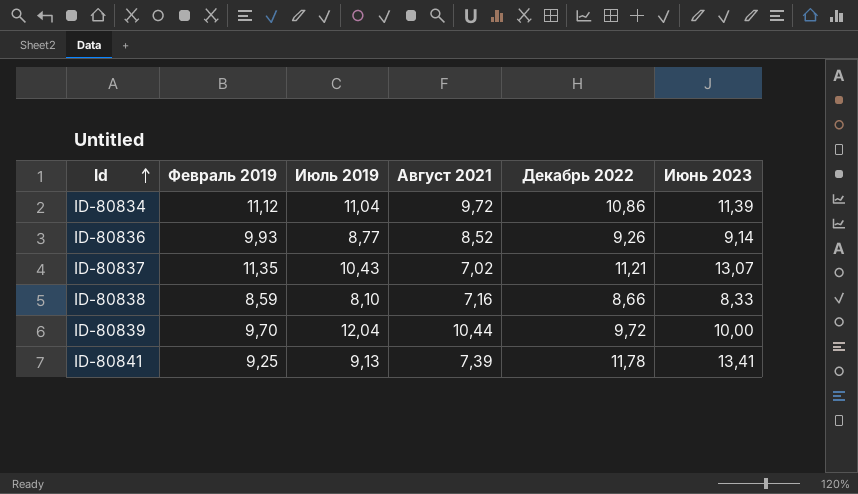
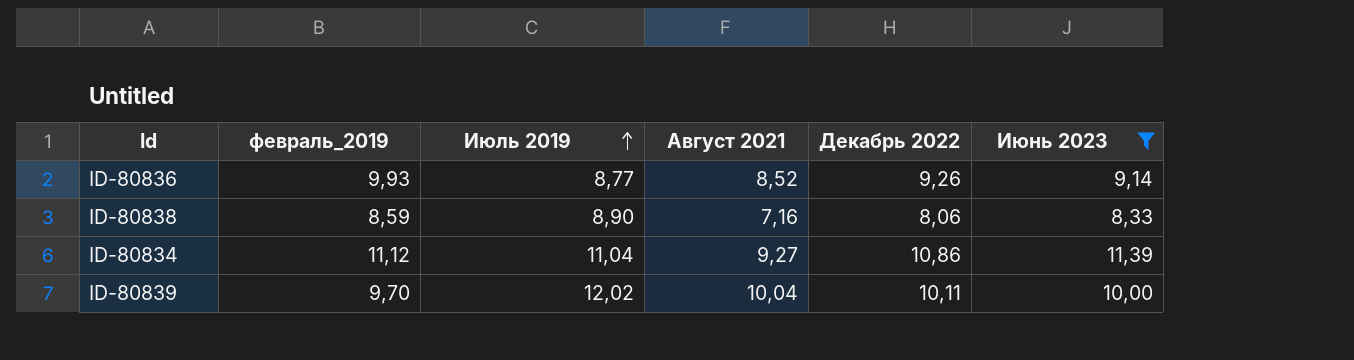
filter: none -> Июнь 2023 <= 11,39
row order: Id ascending -> Июль 2019 ascending
column name: Февраль 2019 -> февраль_2019
ID-80838 | Июль 2019: 8,10 -> 8,90
ID-80838 | Декабрь 2022: 8,66 -> 8,06
ID-80834 | Август 2021: 9,72 -> 9,27
ID-80839 | Июль 2019: 12,04 -> 12,02
ID-80839 | Август 2021: 10,44 -> 10,04
ID-80839 | Декабрь 2022: 9,72 -> 10,11

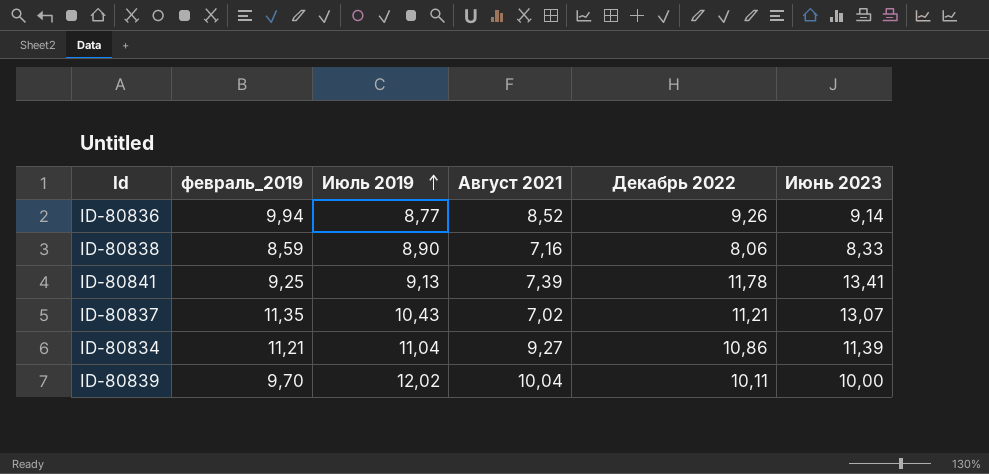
filter: Июнь 2023 <= 11,39 -> none
ID-80836 | февраль_2019: 9,93 -> 9,94
ID-80834 | февраль_2019: 11,12 -> 11,21

